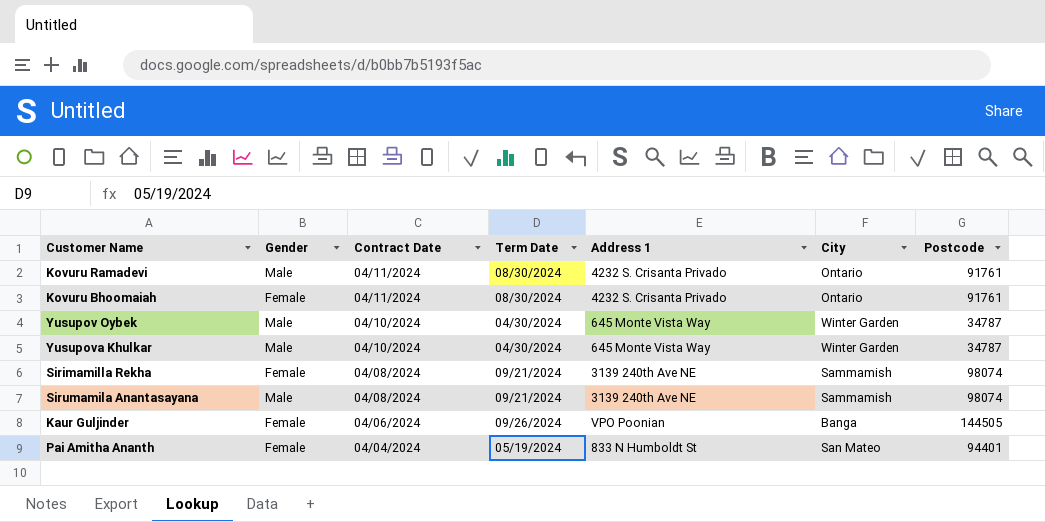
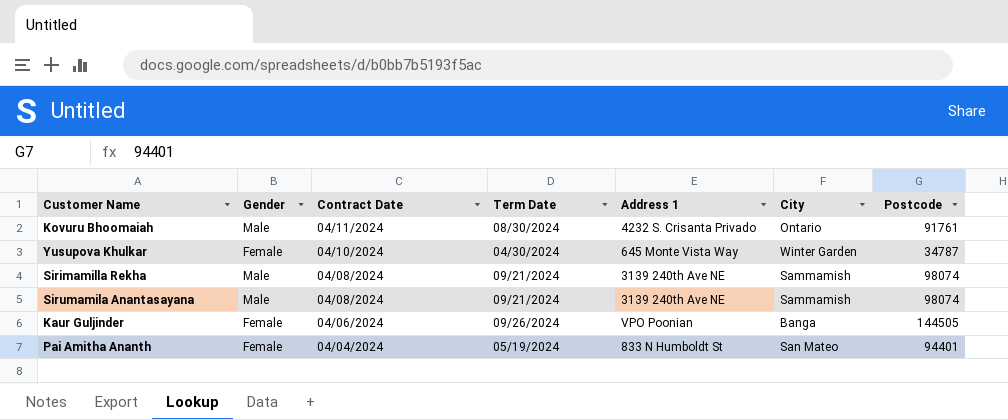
row Kovuru Ramadevi: Male | 04/11/2024 | 08/30/2024 | 4232 S. Crisanta Privado | Ontario | 91761 -> none
row Yusupov Oybek: Male | 04/10/2024 | 04/30/2024 | 645 Monte Vista Way | Winter Garden | 34787 -> none
Kovuru Bhoomaiah | Gender: Female -> Male
Yusupova Khulkar | Gender: Male -> Female
Sirimamilla Rekha | Gender: Female -> Male

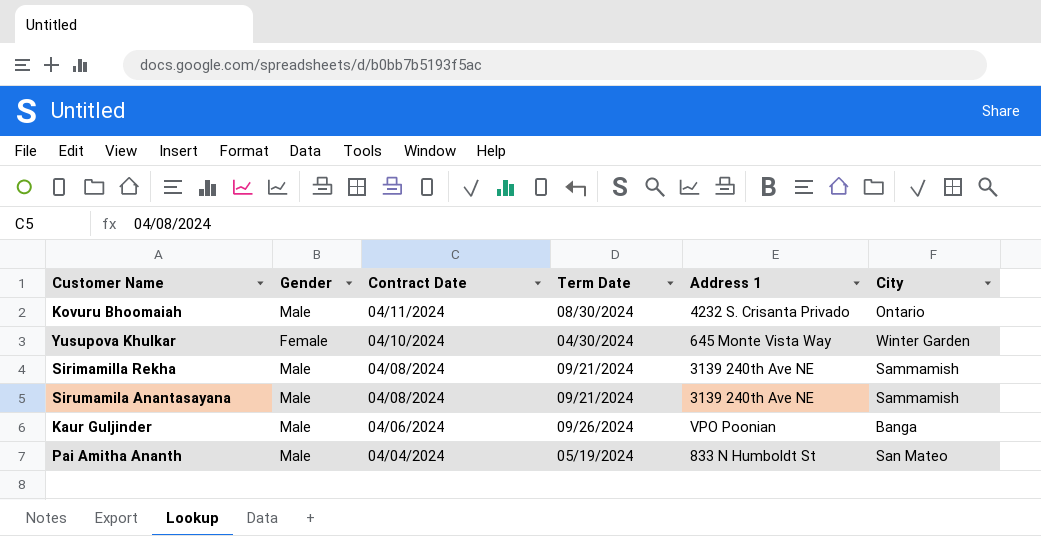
column Postcode | position: 7 -> none
Kaur Guljinder | Gender: Female -> Male
Pai Amitha Ananth | Gender: Female -> Male

